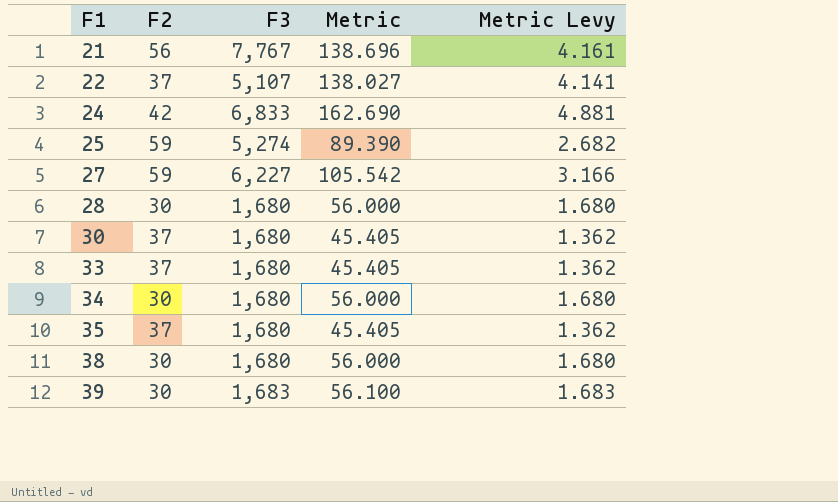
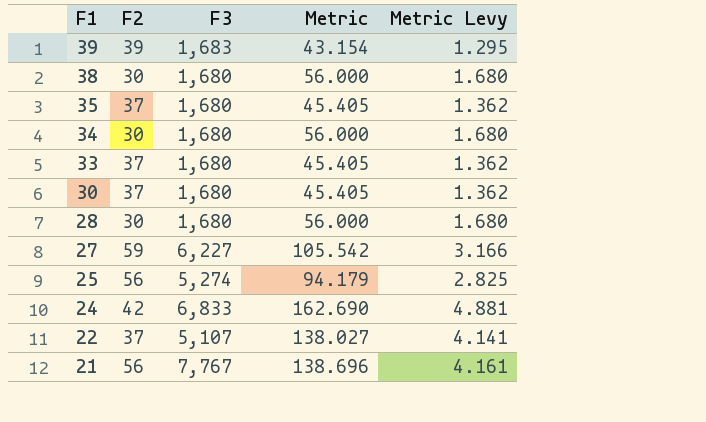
row order: F1 ascending -> F1 descending
39 | F2: 30 -> 39
39 | Metric: 56.100 -> 43.154
39 | Metric Levy: 1.683 -> 1.295
25 | F2: 59 -> 56
25 | Metric: 89.390 -> 94.179
25 | Metric Levy: 2.682 -> 2.825

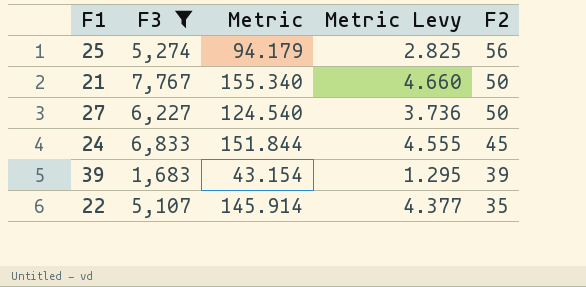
filter: none -> F3 != 1,680
row order: F1 descending -> F2 descending
column F2 | position: 2 -> 5
21 | Metric: 138.696 -> 155.340
21 | Metric Levy: 4.161 -> 4.660
21 | F2: 56 -> 50
27 | Metric: 105.542 -> 124.540
27 | Metric Levy: 3.166 -> 3.736
27 | F2: 59 -> 50
24 | Metric: 162.690 -> 151.844
24 | Metric Levy: 4.881 -> 4.555
24 | F2: 42 -> 45
22 | Metric: 138.027 -> 145.914
22 | Metric Levy: 4.141 -> 4.377
22 | F2: 37 -> 35

